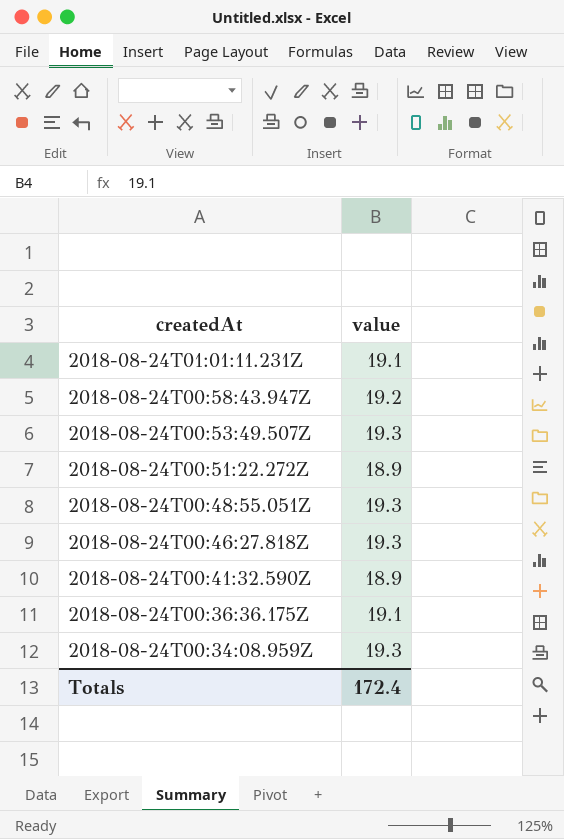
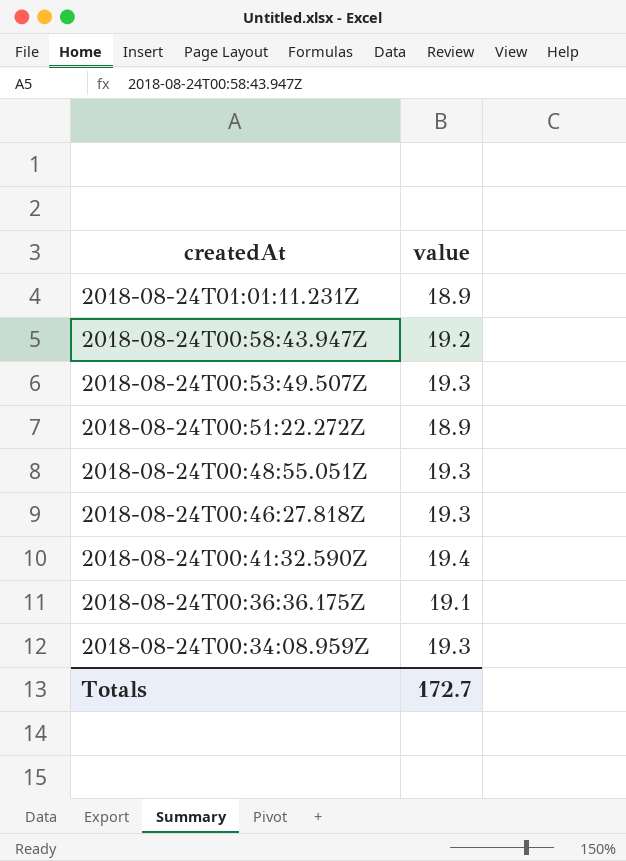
2018-08-24T01:01:11.231Z | value: 19.1 -> 18.9
2018-08-24T00:41:32.590Z | value: 18.9 -> 19.4
Totals | value: 172.4 -> 172.7

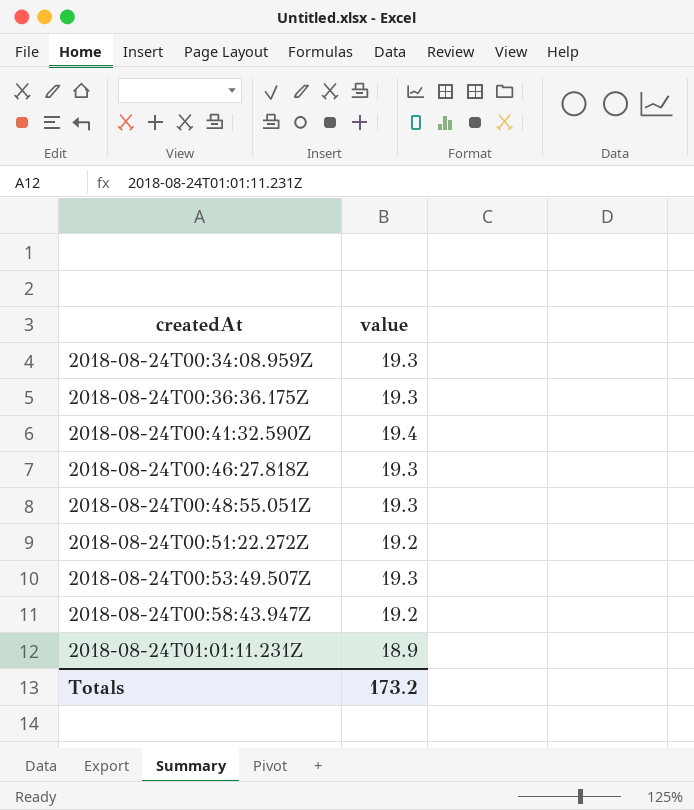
row order: createdAt descending -> createdAt ascending
2018-08-24T00:36:36.175Z | value: 19.1 -> 19.3
2018-08-24T00:51:22.272Z | value: 18.9 -> 19.2
Totals | value: 172.7 -> 173.2

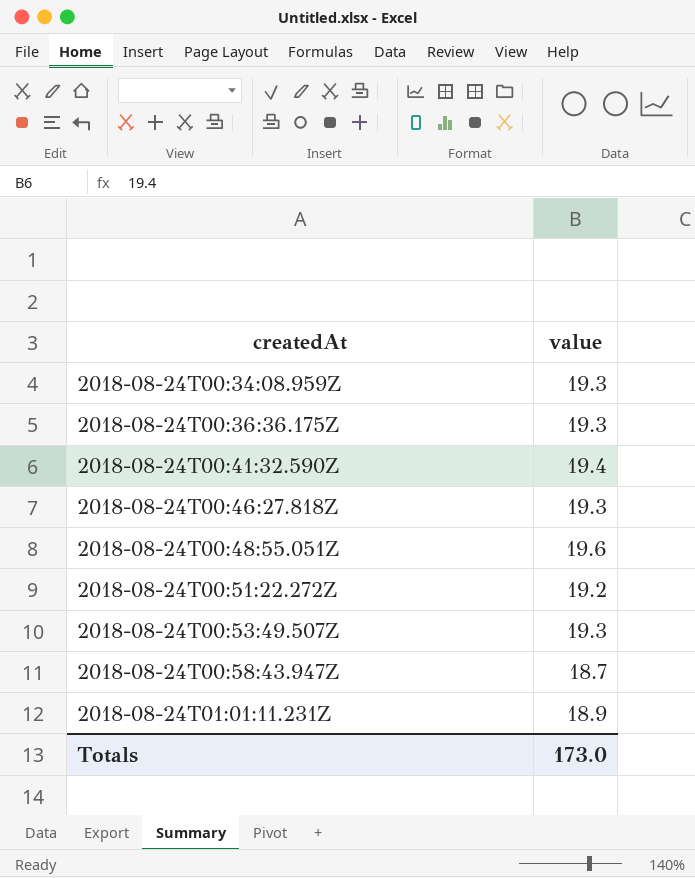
2018-08-24T00:48:55.051Z | value: 19.3 -> 19.6
2018-08-24T00:58:43.947Z | value: 19.2 -> 18.7
Totals | value: 173.2 -> 173.0

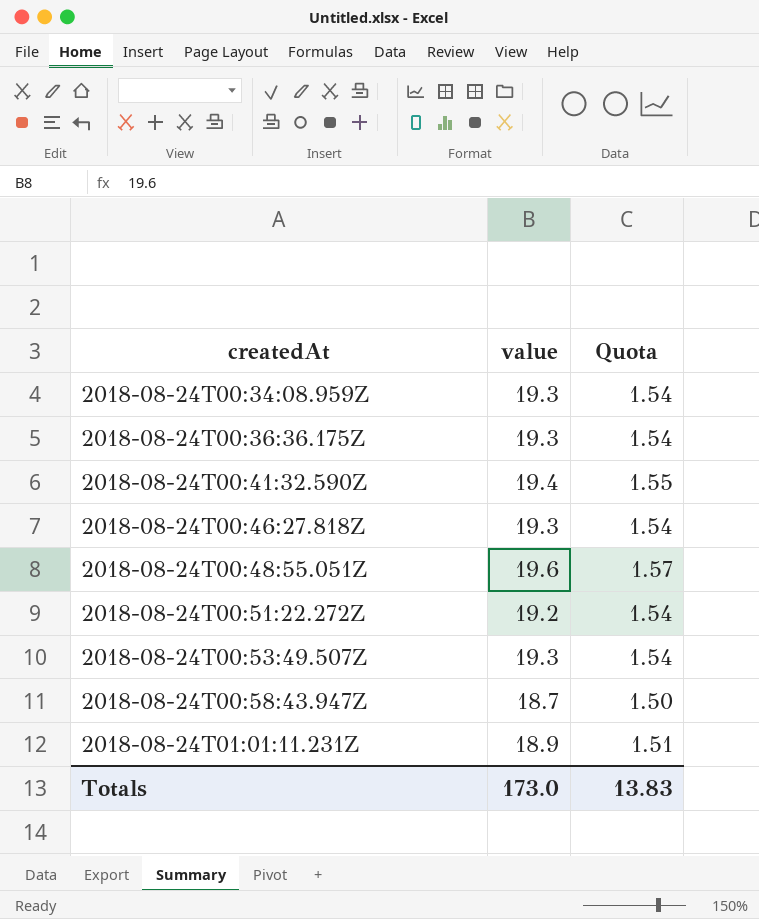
column Quota | formula: none -> [value] * 0.08

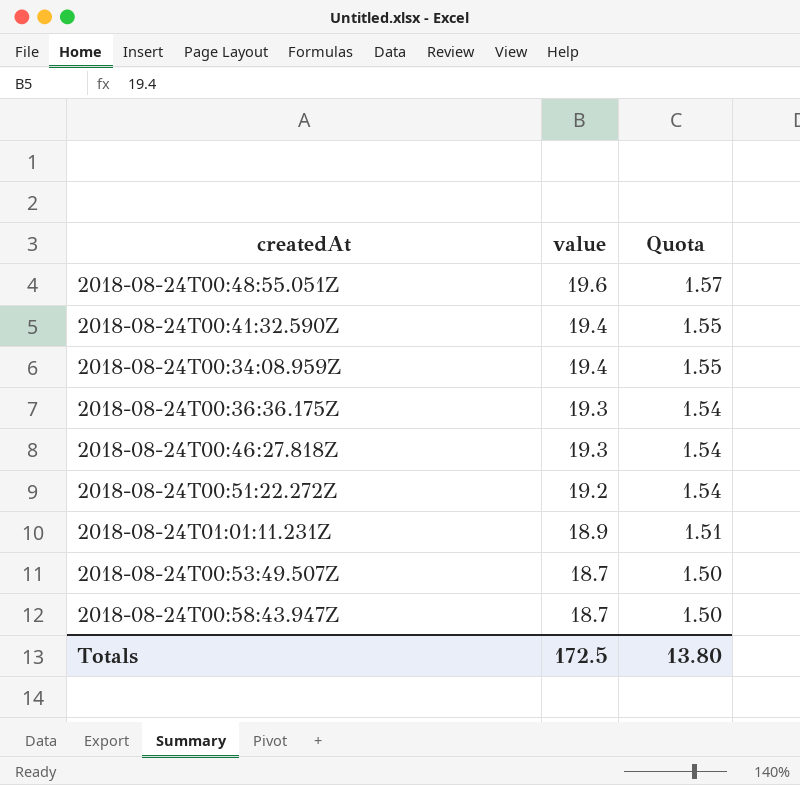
row order: createdAt ascending -> value descending
2018-08-24T00:34:08.959Z | value: 19.3 -> 19.4
2018-08-24T00:34:08.959Z | Quota: 1.54 -> 1.55
2018-08-24T00:53:49.507Z | value: 19.3 -> 18.7
2018-08-24T00:53:49.507Z | Quota: 1.54 -> 1.50
Totals | value: 173.0 -> 172.5
Totals | Quota: 13.83 -> 13.80

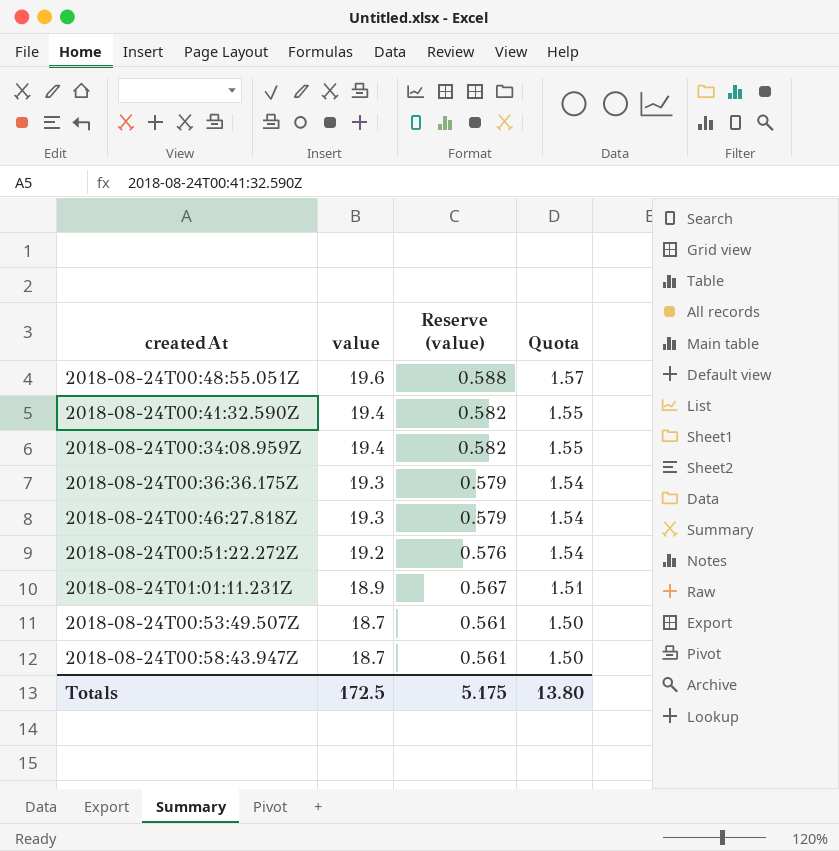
column Reserve (value) | formula: none -> [value] * 0.03

